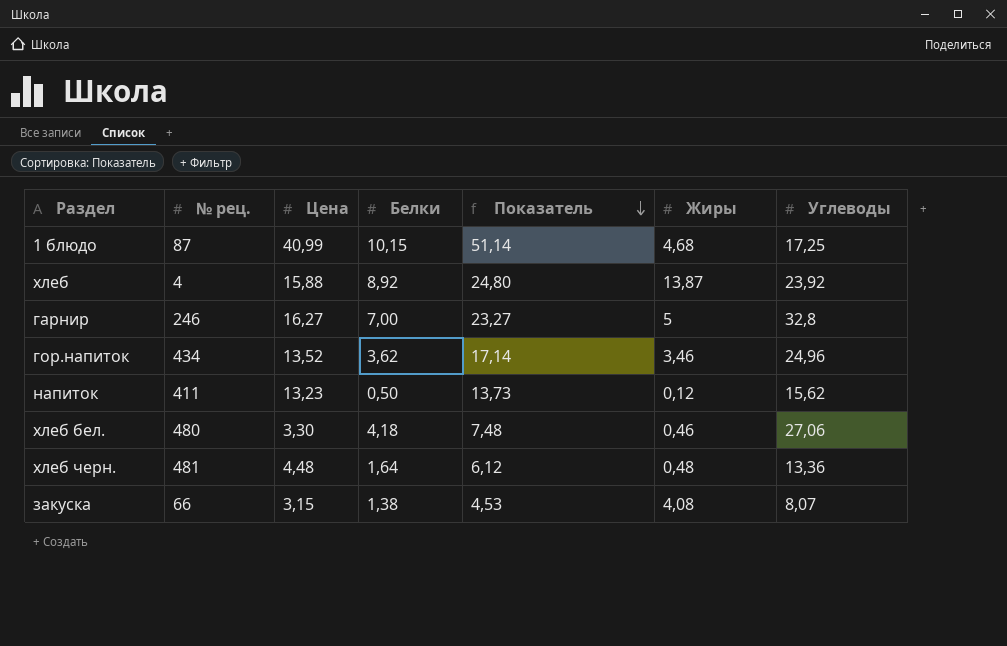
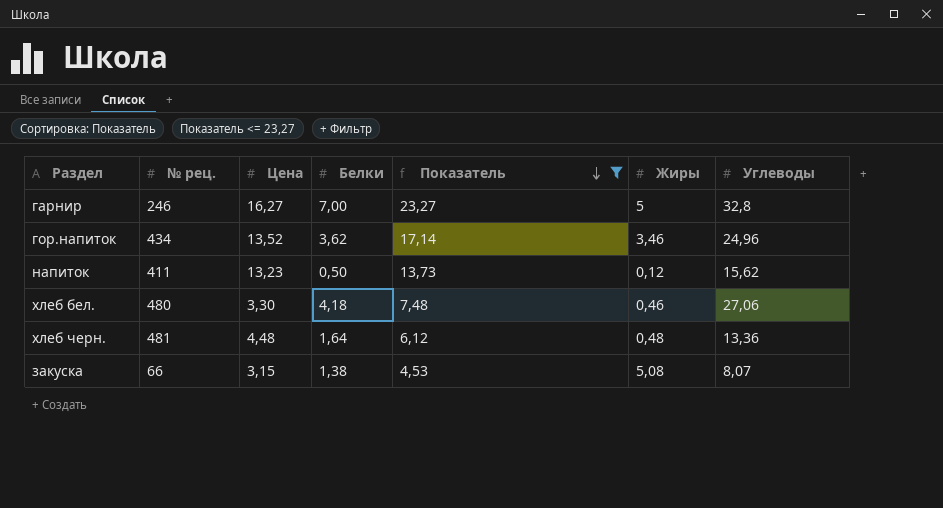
filter: none -> Показатель <= 23,27
закуска | Жиры: 4,08 -> 5,08

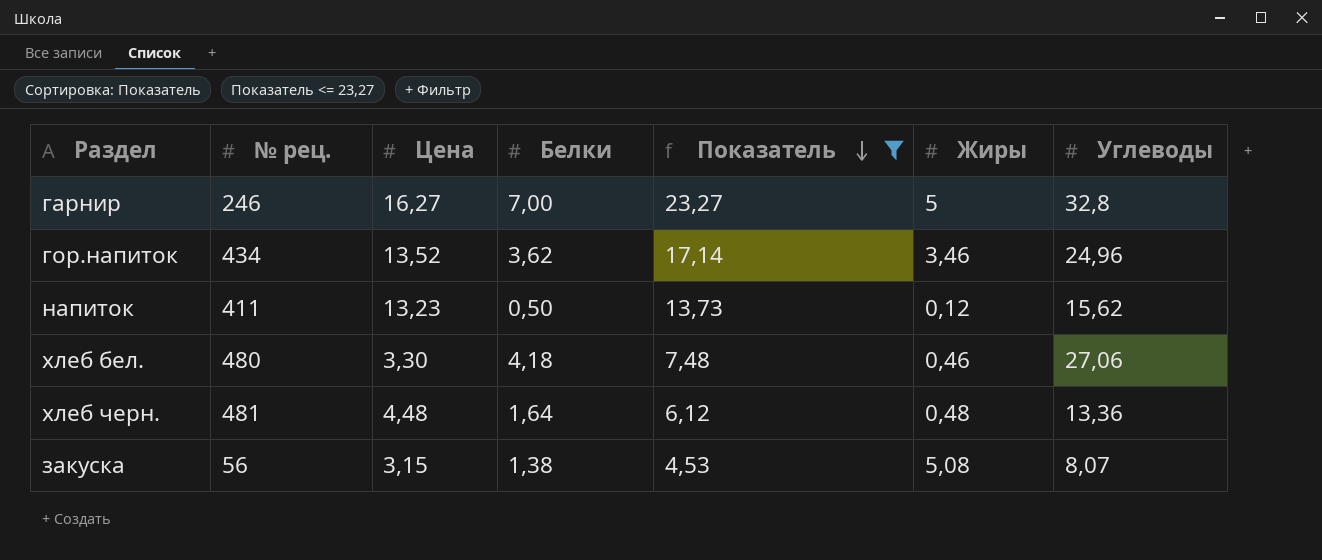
закуска | № рец.: 66 -> 56

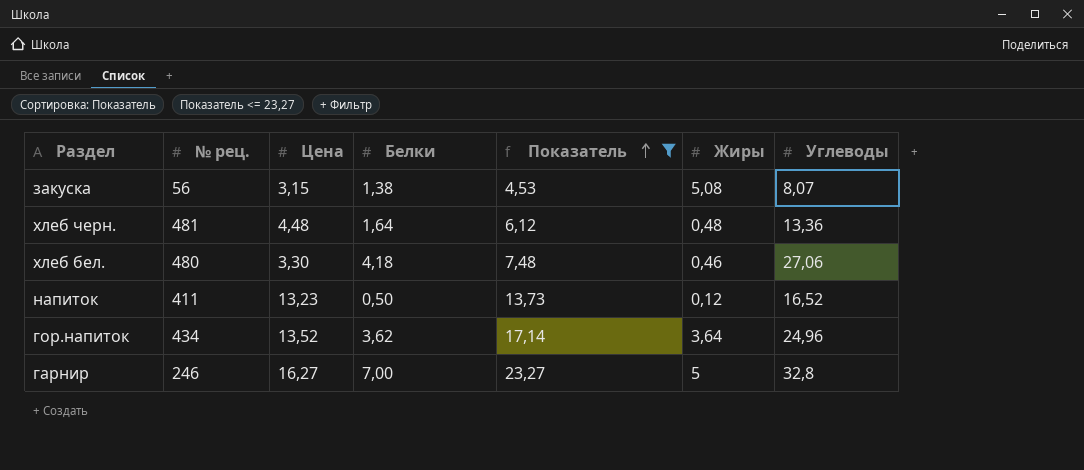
row order: Показатель descending -> Показатель ascending
напиток | Углеводы: 15,62 -> 16,52
гор.напиток | Жиры: 3,46 -> 3,64

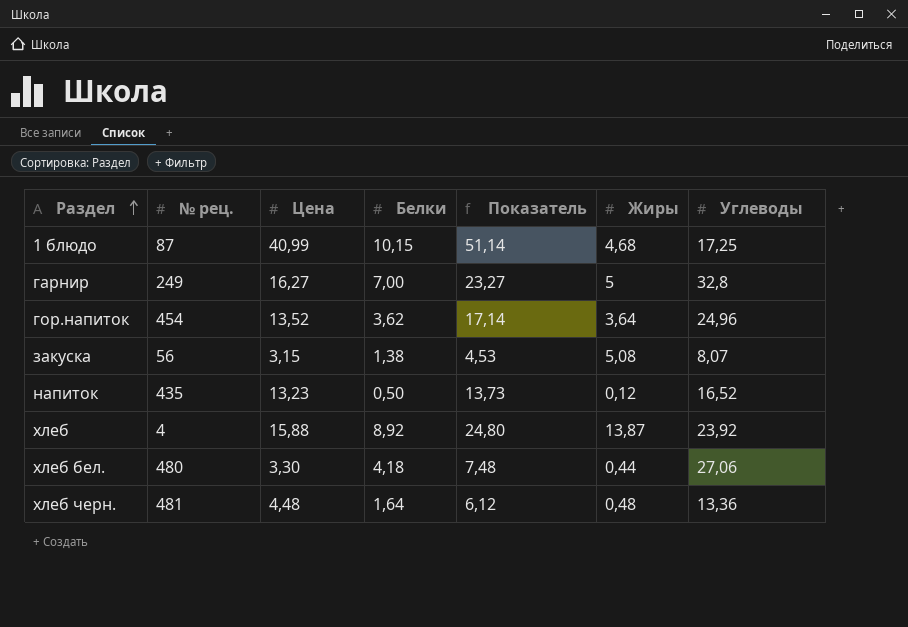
filter: Показатель <= 23,27 -> none
row order: Показатель ascending -> Раздел ascending
гарнир | № рец.: 246 -> 249
гор.напиток | № рец.: 434 -> 454
напиток | № рец.: 411 -> 435
хлеб бел. | Жиры: 0,46 -> 0,44

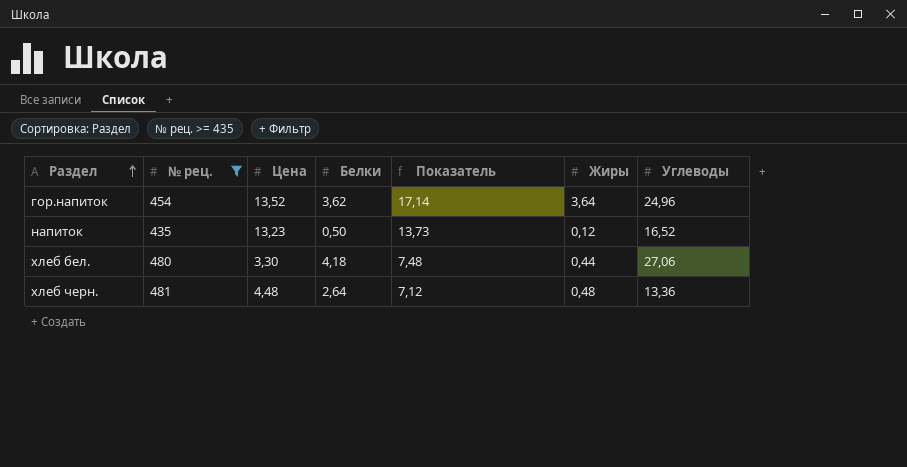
filter: none -> № рец. >= 435
хлеб черн. | Белки: 1,64 -> 2,64
хлеб черн. | Показатель: 6,12 -> 7,12

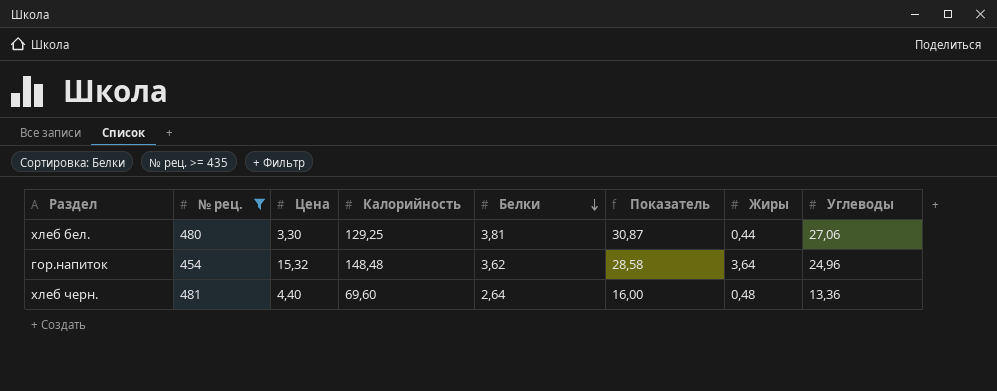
row order: Раздел ascending -> Белки descending
column Калорийность | position: none -> 4
column Показатель | formula: [Цена] + [Белки] -> [Белки] + [Углеводы]
row напиток: 435 | 13,23 | 0,50 | 13,73 | 0,12 | 16,52 -> none
хлеб бел. | Белки: 4,18 -> 3,81
гор.напиток | Цена: 13,52 -> 15,32
хлеб черн. | Цена: 4,48 -> 4,40

